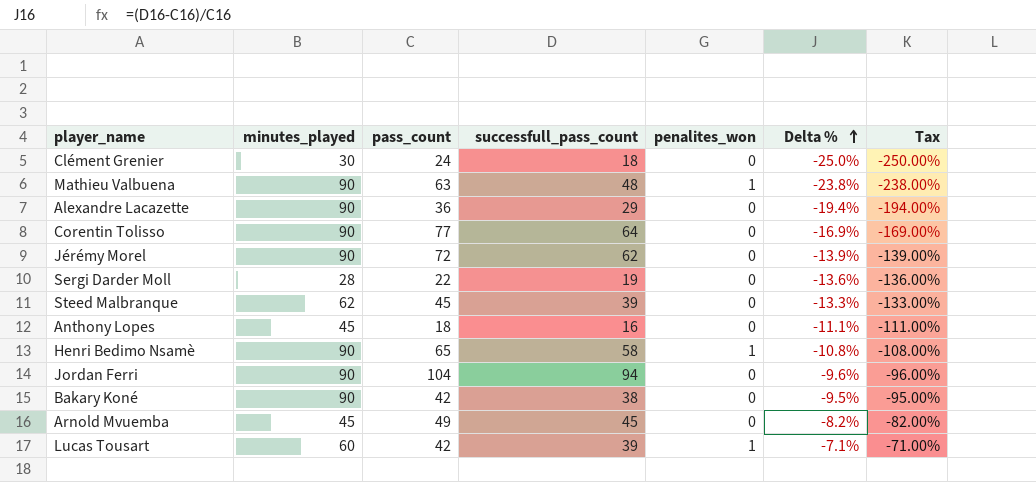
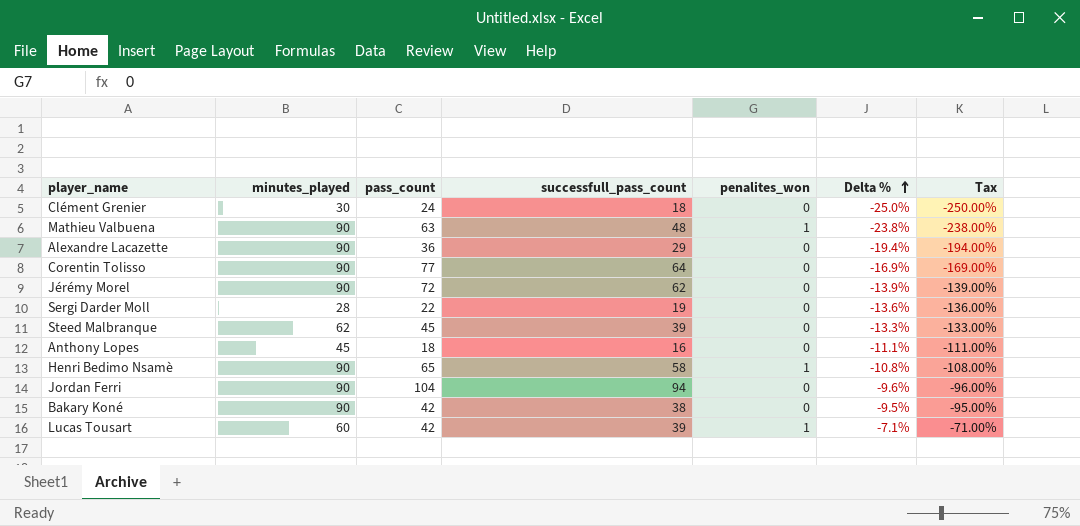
row Arnold Mvuemba: 45 | 49 | 45 | 0 | -8.2% | -82.00% -> none

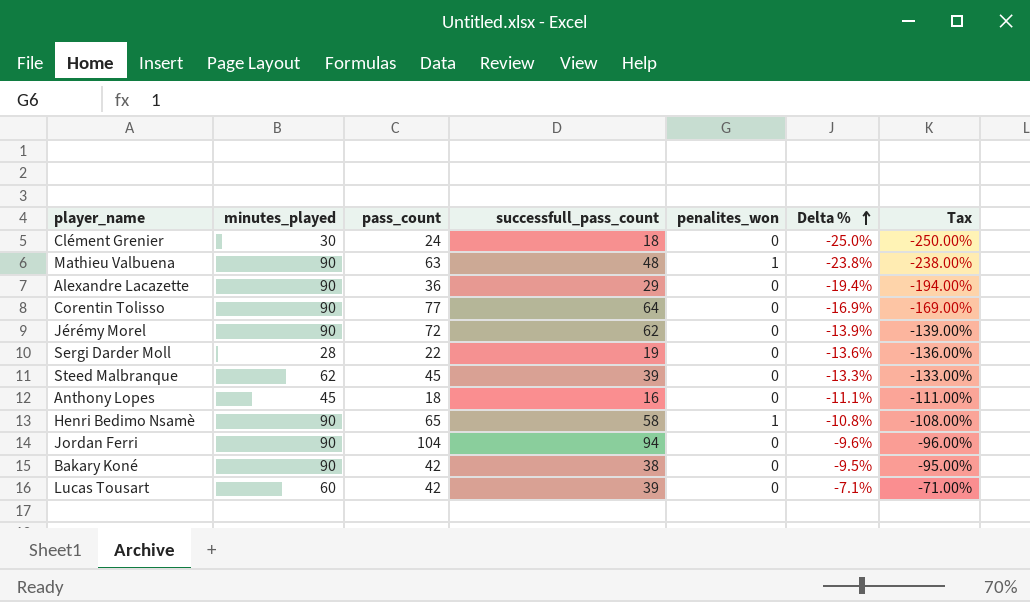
Lucas Tousart | penalites_won: 1 -> 0

